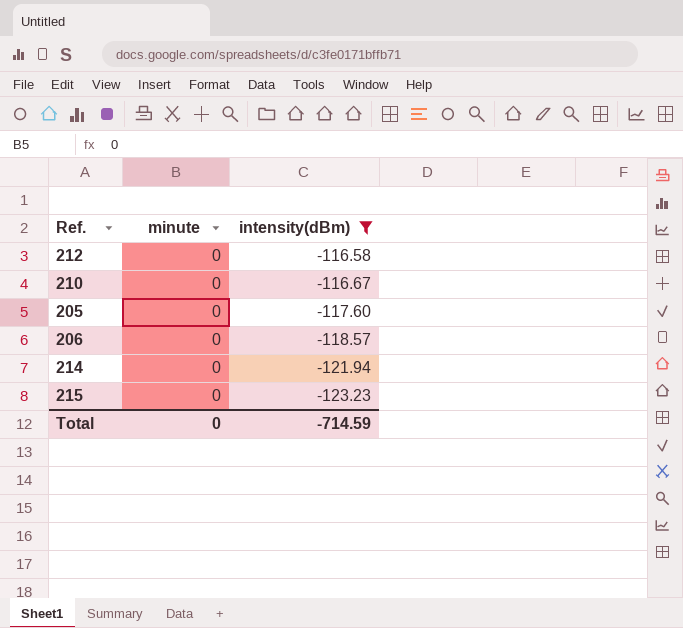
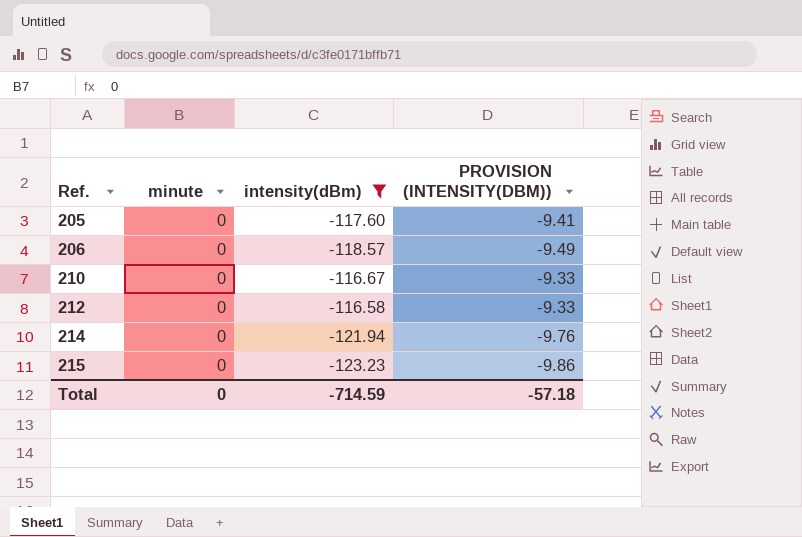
row order: intensity(dBm) descending -> Ref. ascending
column PROVISION (INTENSITY(DBM)) | formula: none -> [intensity(dBm)] * 0.08

